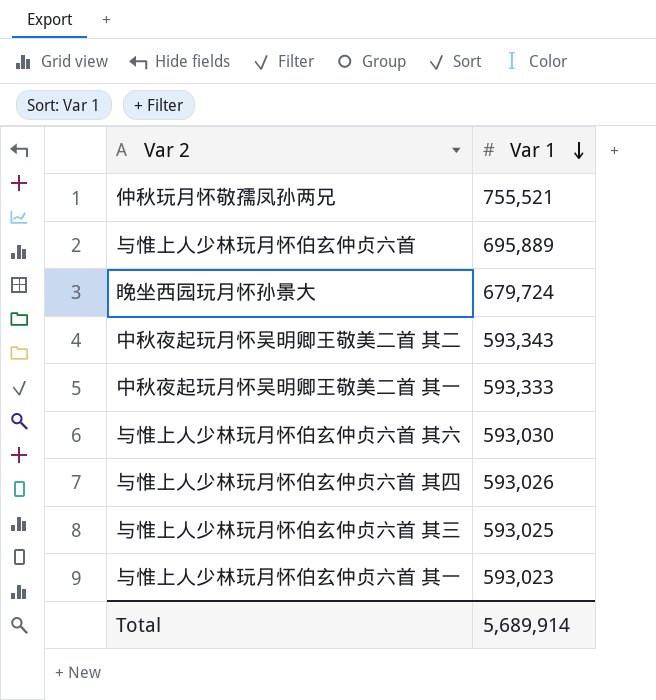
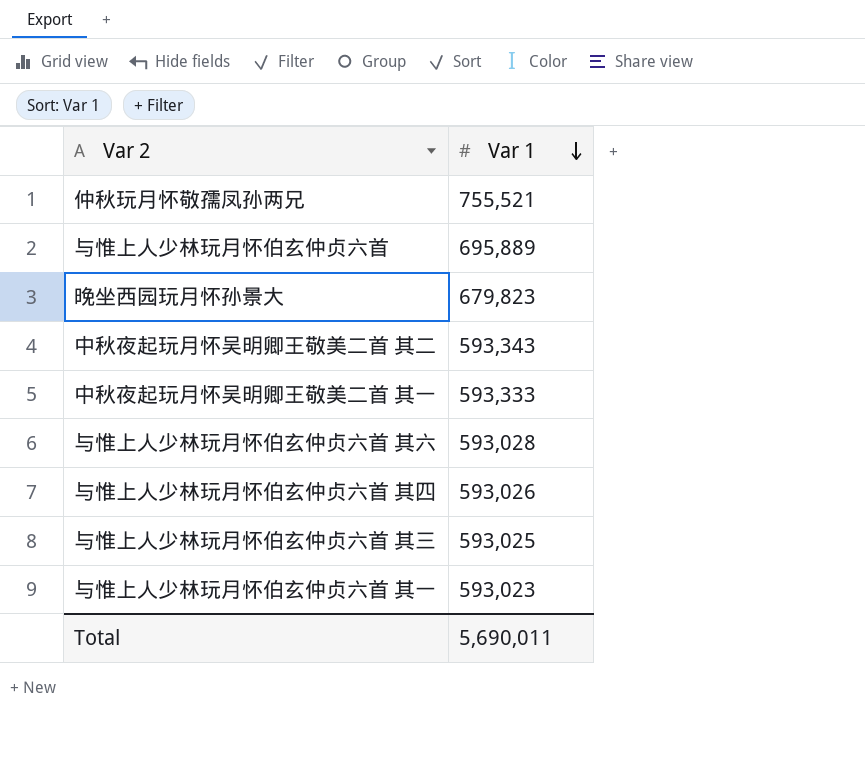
晚坐西园玩月怀孙景大 | Var 1: 679,724 -> 679,823
与惟上人少林玩月怀伯玄仲贞六首 其六 | Var 1: 593,030 -> 593,028
Total | Var 1: 5,689,914 -> 5,690,011

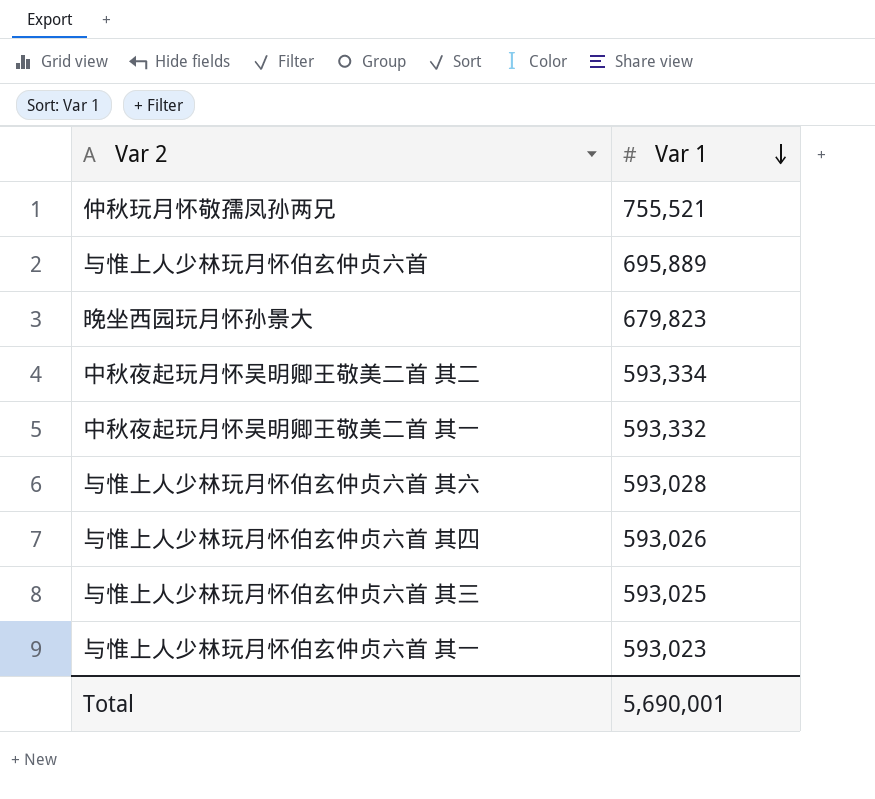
中秋夜起玩月怀吴明卿王敬美二首 其二 | Var 1: 593,343 -> 593,334
中秋夜起玩月怀吴明卿王敬美二首 其一 | Var 1: 593,333 -> 593,332
Total | Var 1: 5,690,011 -> 5,690,001

